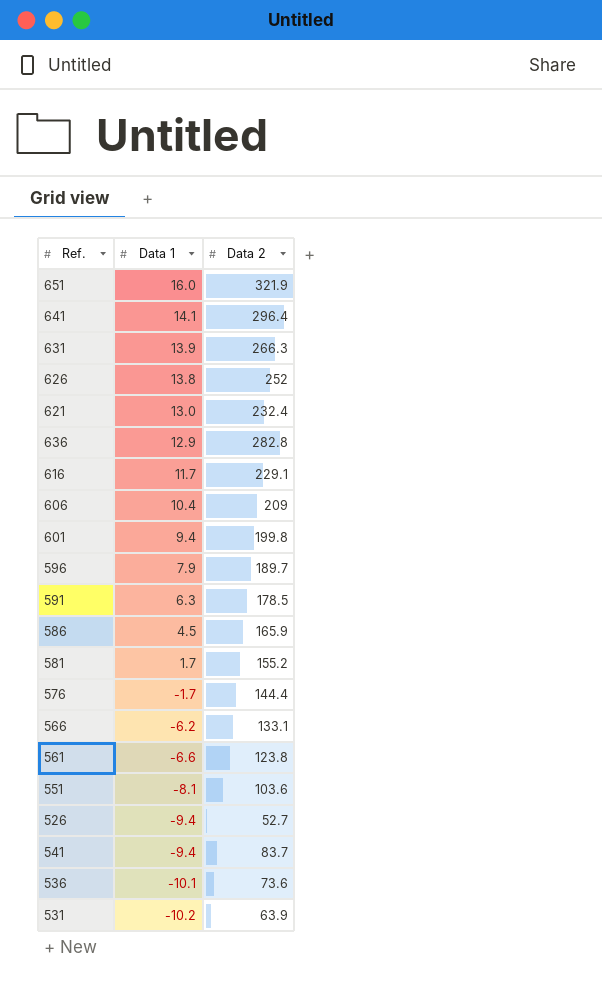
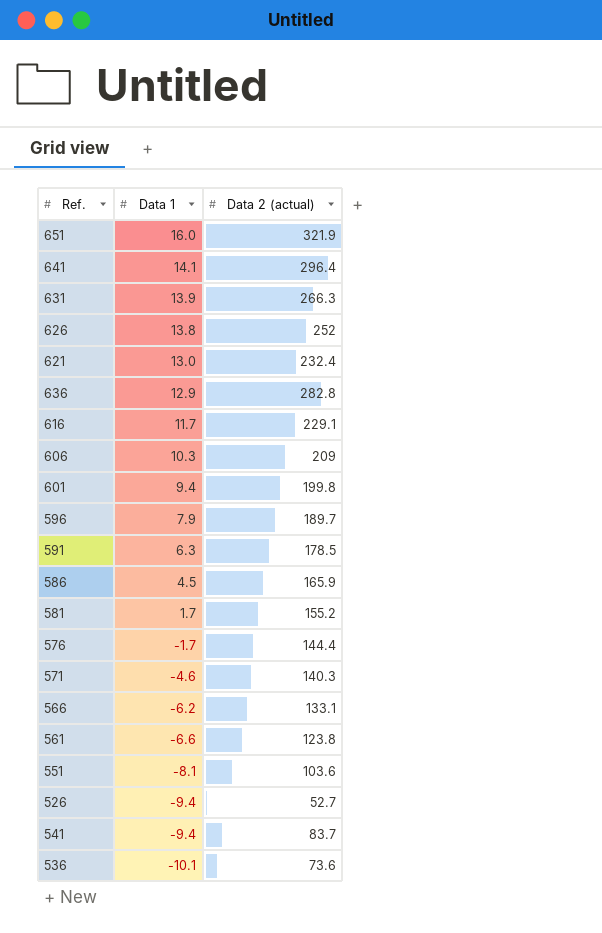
column name: Data 2 -> Data 2 (actual)
row 531: -10.2 | 63.9 -> none
606 | Data 1: 10.4 -> 10.3
row 571: none -> -4.6 | 140.3

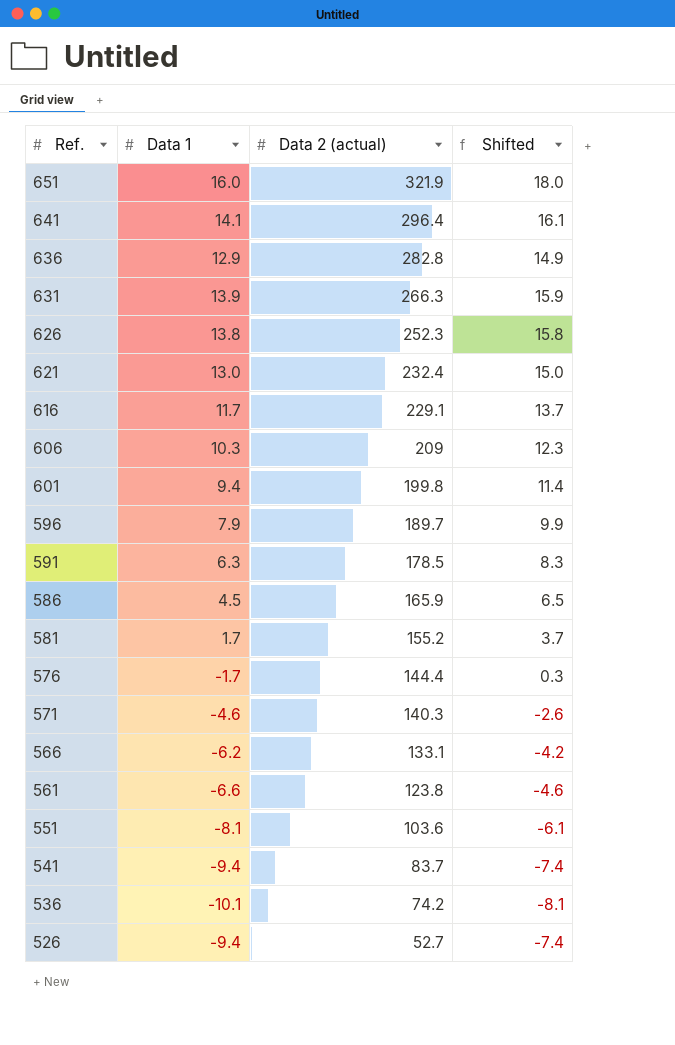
row order: Data 1 descending -> Ref. descending
column Shifted | formula: none -> [Data 1] + 2
626 | Data 2 (actual): 252 -> 252.3
536 | Data 2 (actual): 73.6 -> 74.2

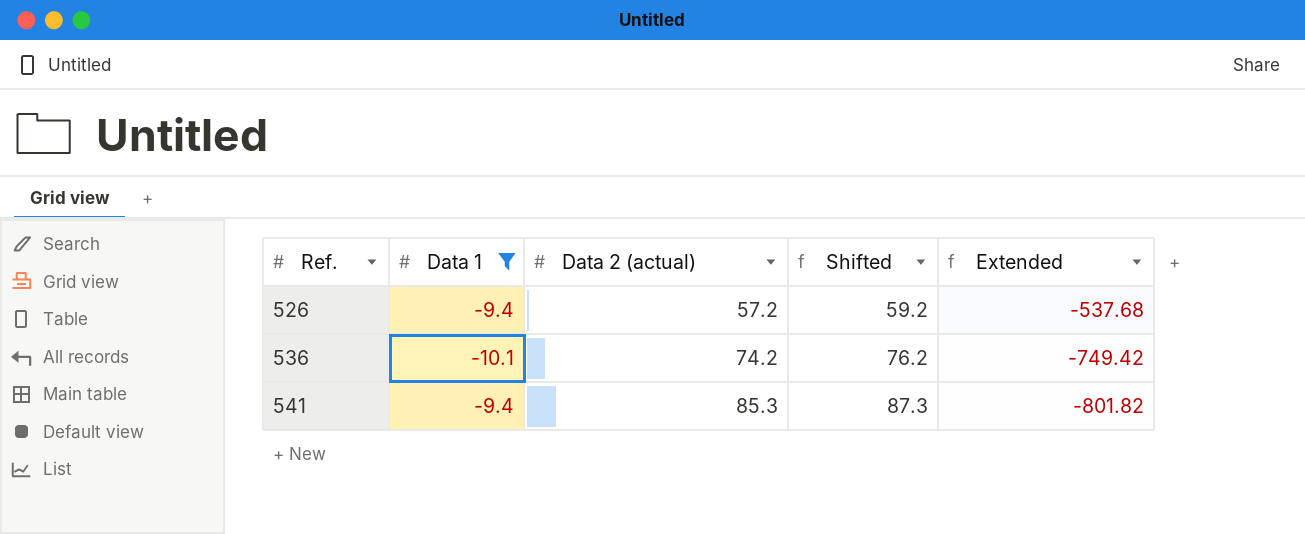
filter: none -> Data 1 <= -9.4
row order: Ref. descending -> Ref. ascending
column Shifted | formula: [Data 1] + 2 -> [Data 2 (actual)] + 2
column Extended | formula: none -> [Data 1] * [Data 2 (actual)]
526 | Data 2 (actual): 52.7 -> 57.2
541 | Data 2 (actual): 83.7 -> 85.3

